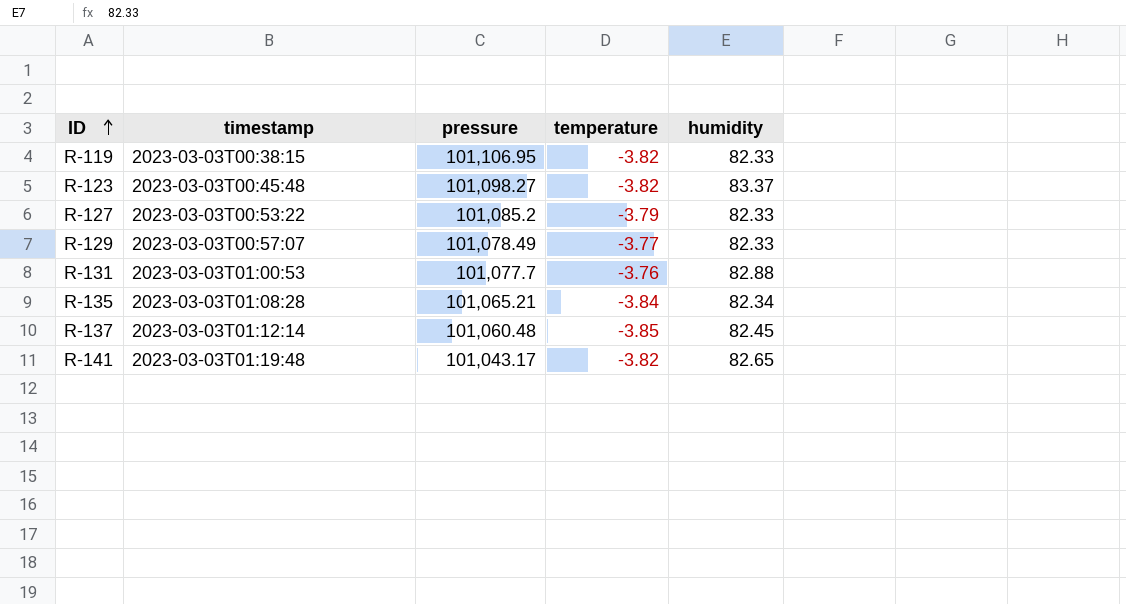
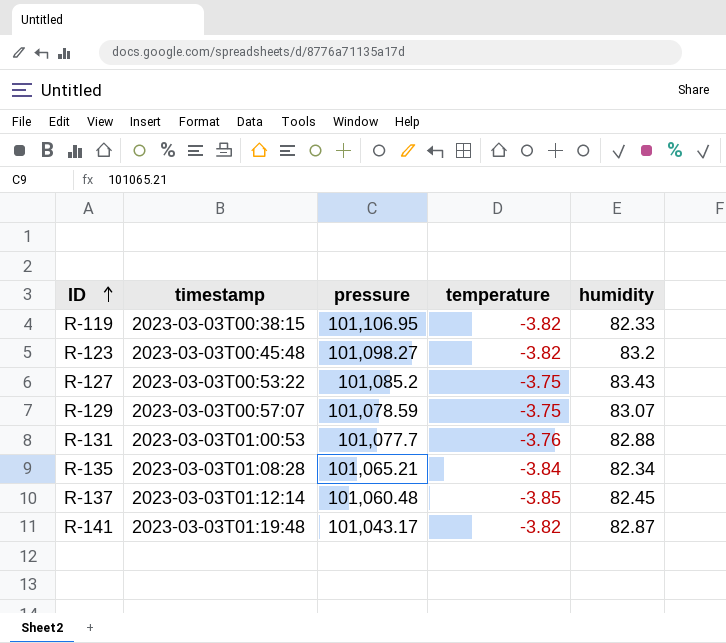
R-123 | humidity: 83.37 -> 83.2
R-127 | temperature: -3.79 -> -3.75
R-127 | humidity: 82.33 -> 83.43
R-129 | pressure: 101,078.49 -> 101,078.59
R-129 | temperature: -3.77 -> -3.75
R-129 | humidity: 82.33 -> 83.07
R-141 | humidity: 82.65 -> 82.87

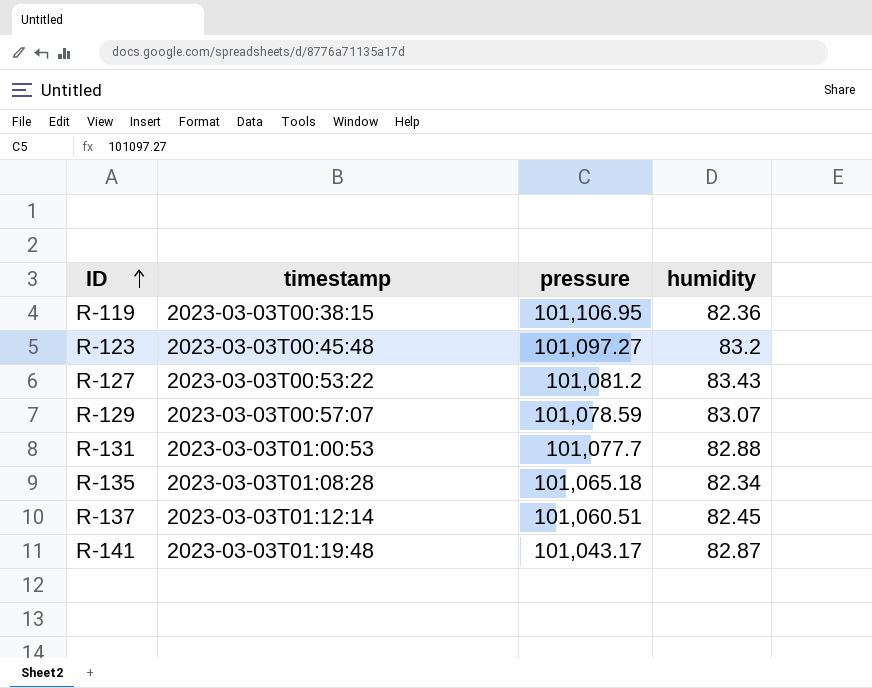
column temperature | position: 4 -> none
R-119 | humidity: 82.33 -> 82.36
R-123 | pressure: 101,098.27 -> 101,097.27
R-127 | pressure: 101,085.2 -> 101,081.2
R-135 | pressure: 101,065.21 -> 101,065.18
R-137 | pressure: 101,060.48 -> 101,060.51

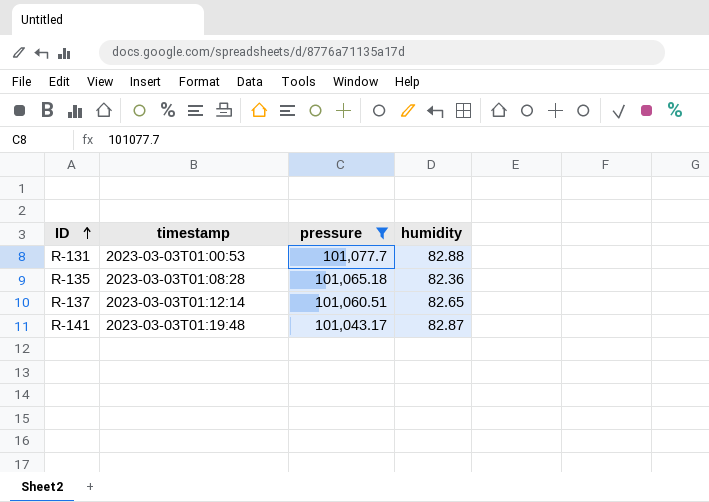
filter: none -> pressure <= 101,077.7
R-135 | humidity: 82.34 -> 82.36
R-137 | humidity: 82.45 -> 82.65

